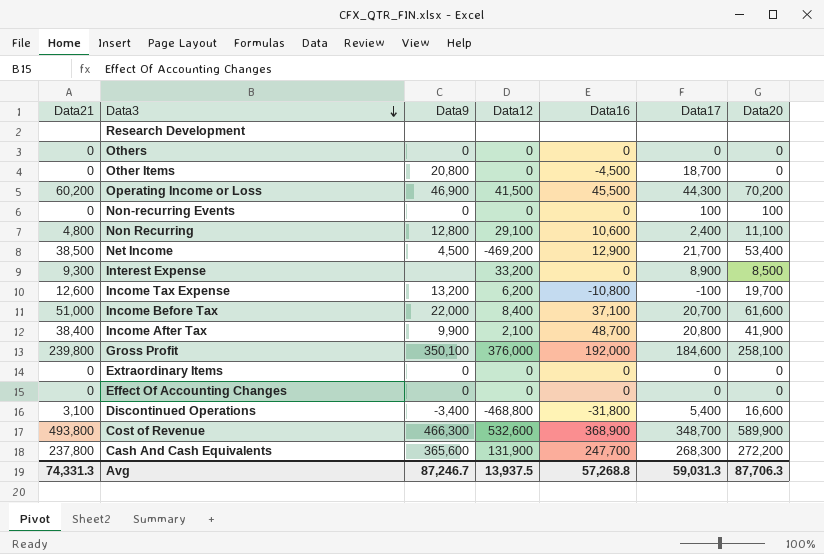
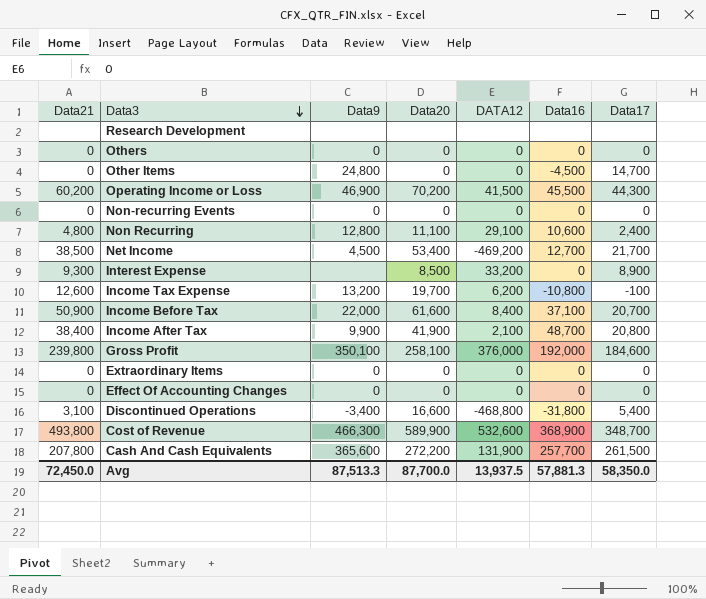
column Data20 | position: 7 -> 4
column name: Data12 -> DATA12
Other Items | Data9: 20,800 -> 24,800
Other Items | Data17: 18,700 -> 14,700
Non-recurring Events | Data20: 100 -> 0
Non-recurring Events | Data17: 100 -> 0
Net Income | Data16: 12,900 -> 12,700
Income Before Tax | Data21: 51,000 -> 50,900
Cash And Cash Equivalents | Data21: 237,800 -> 207,800
Cash And Cash Equivalents | Data16: 247,700 -> 257,700
Cash And Cash Equivalents | Data17: 268,300 -> 261,500
Avg | Data21: 74,331.3 -> 72,450.0
Avg | Data9: 87,246.7 -> 87,513.3
Avg | Data20: 87,706.3 -> 87,700.0
Avg | Data16: 57,268.8 -> 57,881.3
Avg | Data17: 59,031.3 -> 58,350.0

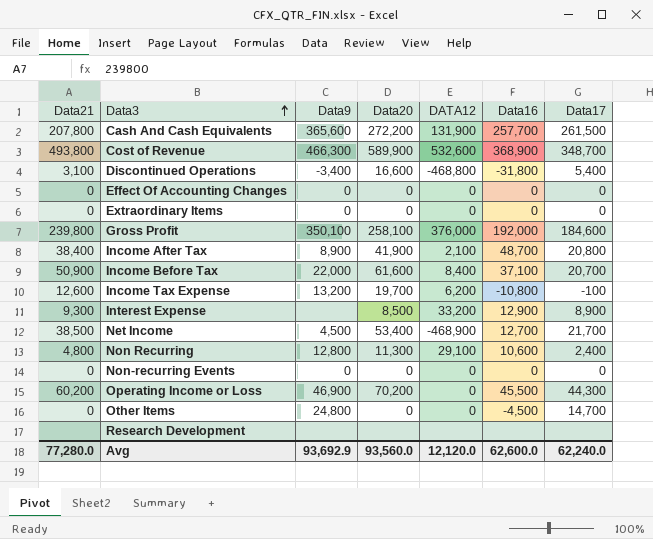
row order: Data3 descending -> Data3 ascending
row Others: 0 | 0 | 0 | 0 | 0 | 0 -> none
Income After Tax | Data9: 9,900 -> 8,900
Interest Expense | Data16: 0 -> 12,900
Net Income | DATA12: -469,200 -> -468,900
Non Recurring | Data20: 11,100 -> 11,300
Operating Income or Loss | DATA12: 41,500 -> 0
Avg | Data21: 72,450.0 -> 77,280.0
Avg | Data9: 87,513.3 -> 93,692.9
Avg | Data20: 87,700.0 -> 93,560.0
Avg | DATA12: 13,937.5 -> 12,120.0
Avg | Data16: 57,881.3 -> 62,600.0
Avg | Data17: 58,350.0 -> 62,240.0

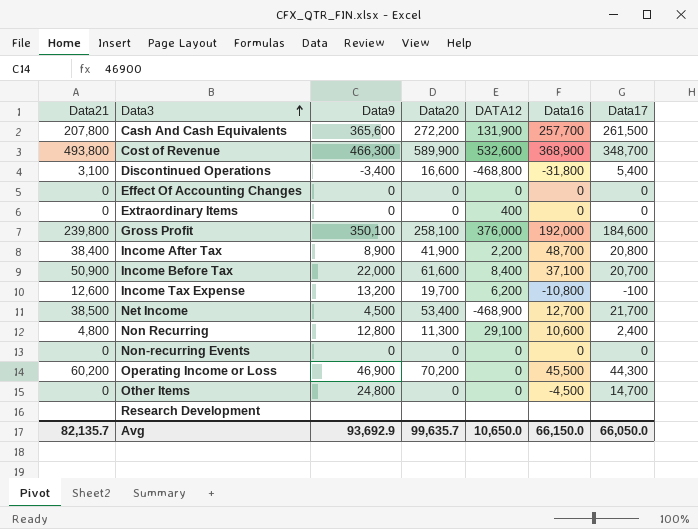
row Interest Expense: 9,300 | none | 8,500 | 33,200 | 12,900 | 8,900 -> none
Extraordinary Items | DATA12: 0 -> 400
Income After Tax | DATA12: 2,100 -> 2,200
Avg | Data21: 77,280.0 -> 82,135.7
Avg | Data20: 93,560.0 -> 99,635.7
Avg | DATA12: 12,120.0 -> 10,650.0
Avg | Data16: 62,600.0 -> 66,150.0
Avg | Data17: 62,240.0 -> 66,050.0

